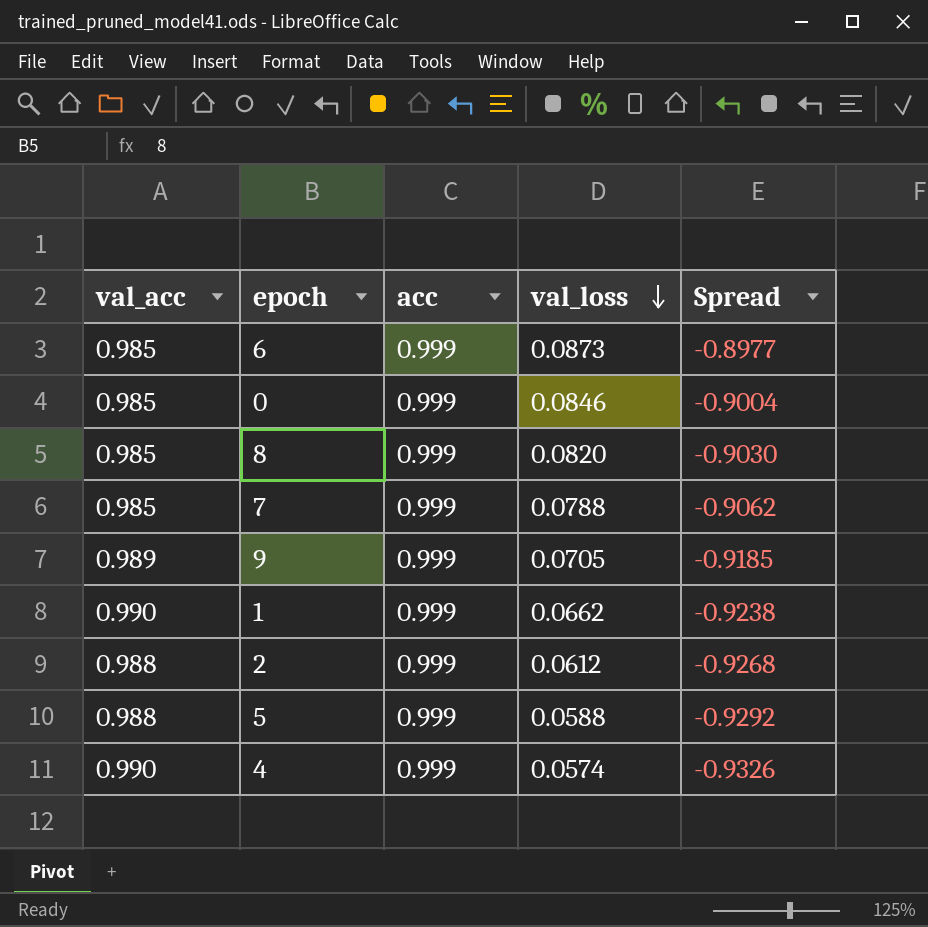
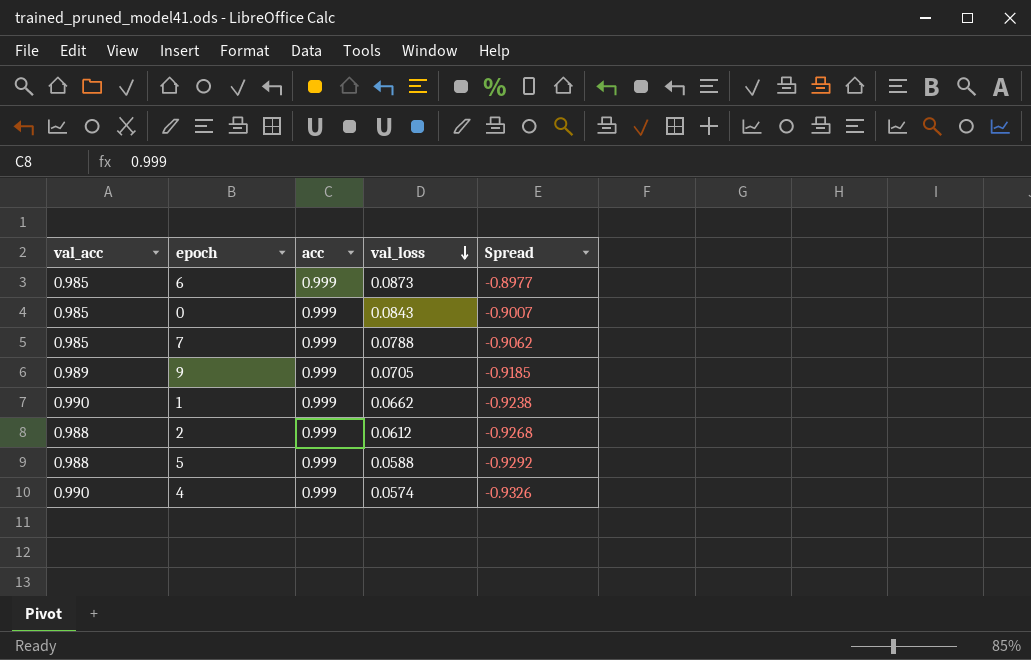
row 8: 0.985 | 0.999 | 0.0820 | -0.9030 -> none
0 | val_loss: 0.0846 -> 0.0843
0 | Spread: -0.9004 -> -0.9007

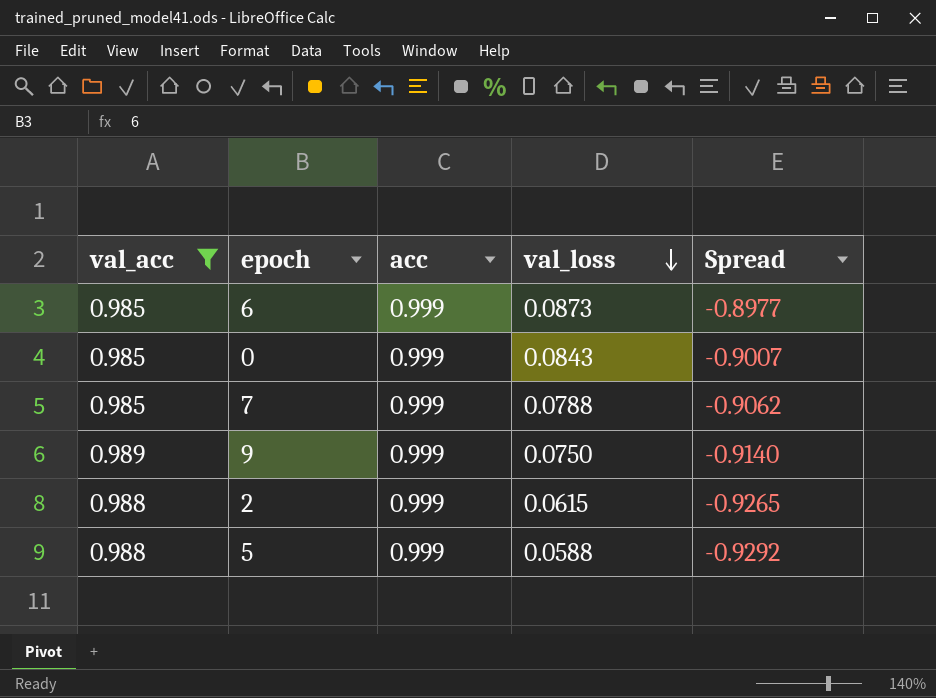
filter: none -> val_acc != 0.990
9 | val_loss: 0.0705 -> 0.0750
9 | Spread: -0.9185 -> -0.9140
2 | val_loss: 0.0612 -> 0.0615
2 | Spread: -0.9268 -> -0.9265

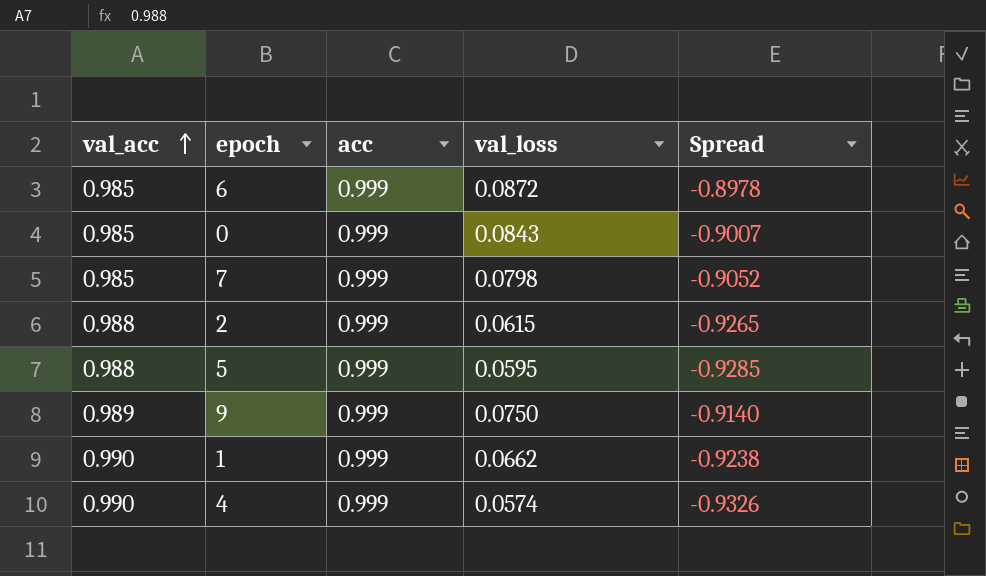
filter: val_acc != 0.990 -> none
row order: val_loss descending -> val_acc ascending
6 | val_loss: 0.0873 -> 0.0872
6 | Spread: -0.8977 -> -0.8978
7 | val_loss: 0.0788 -> 0.0798
7 | Spread: -0.9062 -> -0.9052
5 | val_loss: 0.0588 -> 0.0595
5 | Spread: -0.9292 -> -0.9285

